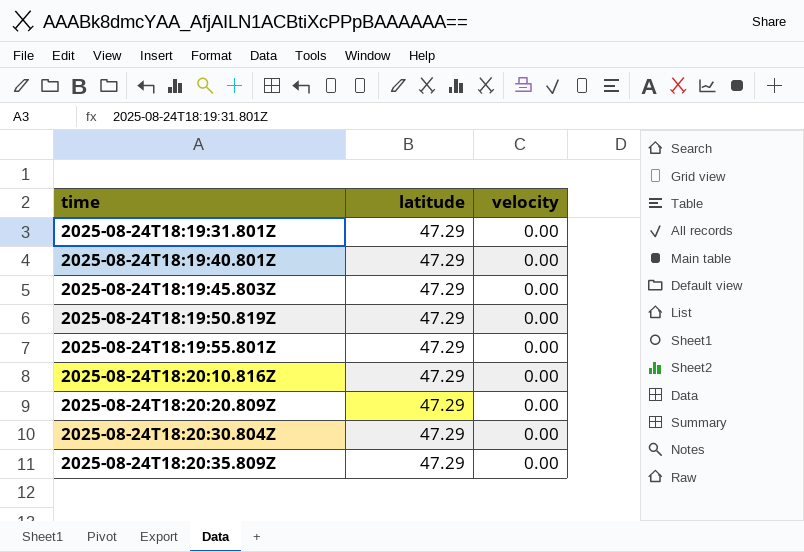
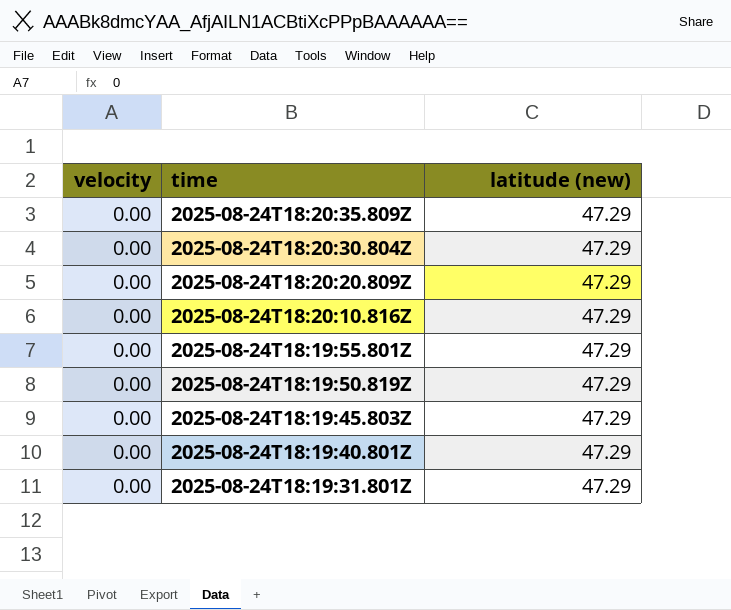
row order: time ascending -> time descending
column velocity | position: 3 -> 1
column name: latitude -> latitude (new)

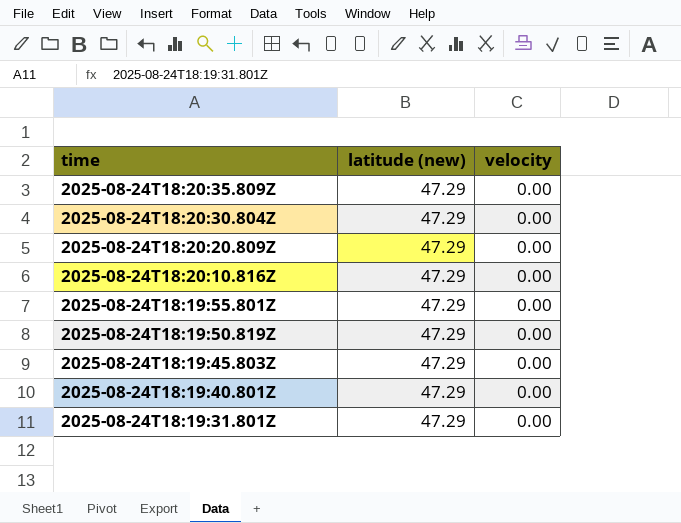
column velocity | position: 1 -> 3

